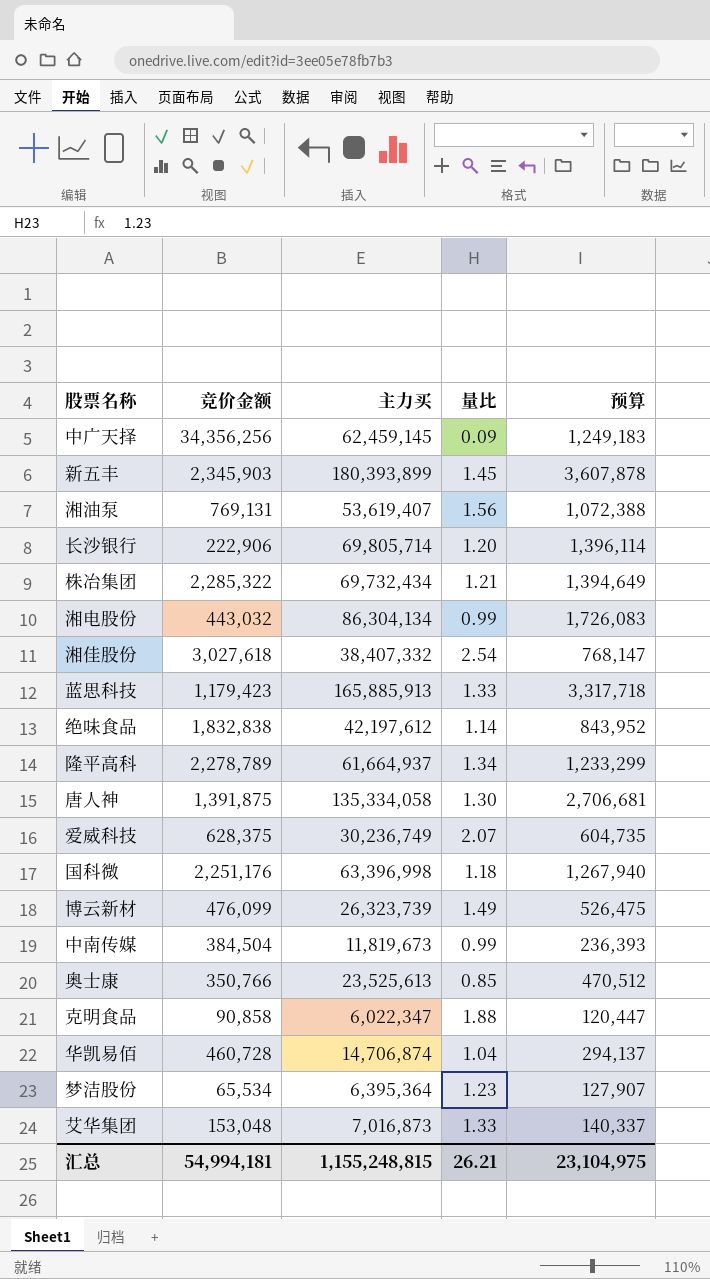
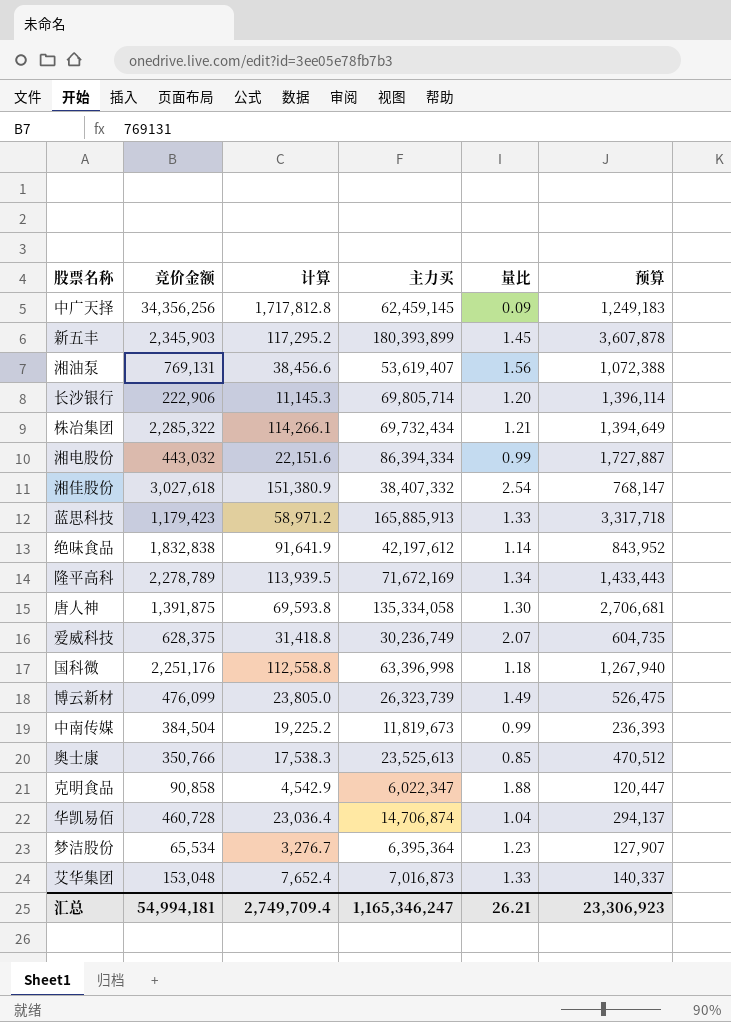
column 计算 | formula: none -> [竞价金额] * 0.05
湘电股份 | 主力买: 86,304,134 -> 86,394,334
湘电股份 | 预算: 1,726,083 -> 1,727,887
隆平高科 | 主力买: 61,664,937 -> 71,672,169
隆平高科 | 预算: 1,233,299 -> 1,433,443
汇总 | 主力买: 1,155,248,815 -> 1,165,346,247
汇总 | 预算: 23,104,975 -> 23,306,923

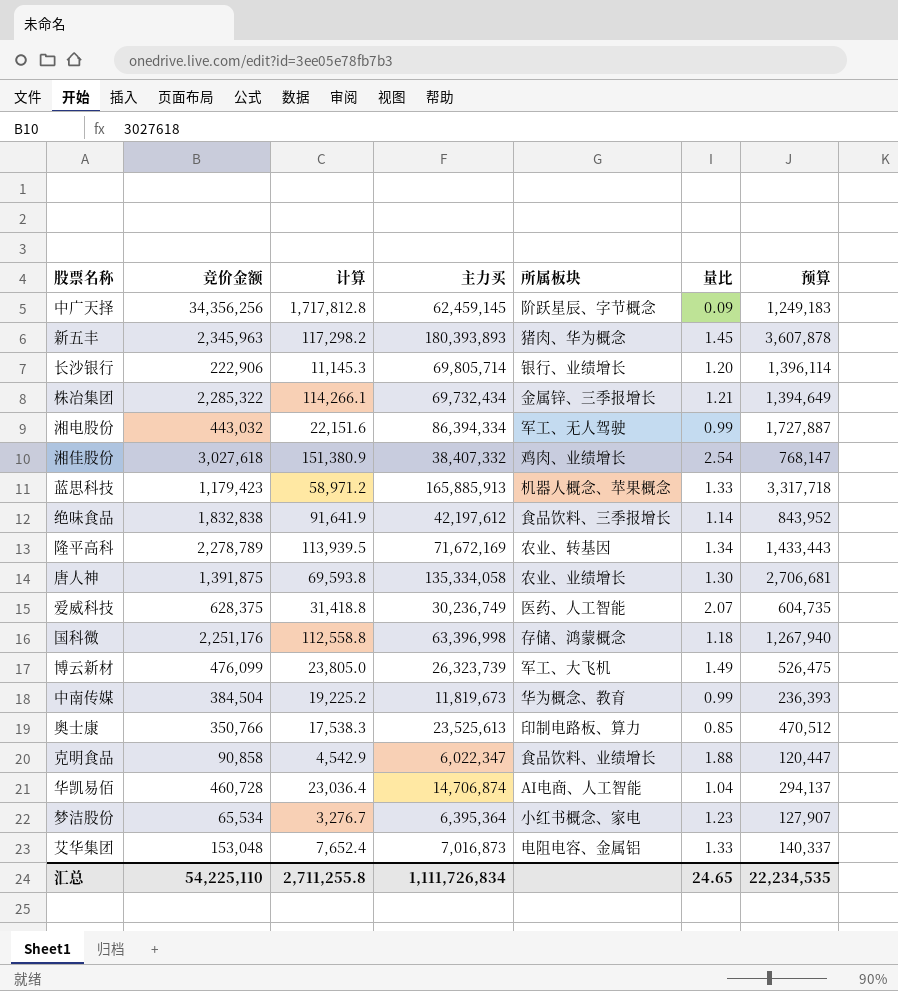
column 所属板块 | position: none -> 5
row 湘油泵: 769,131 | 38,456.6 | 53,619,407 | 1.56 | 1,072,388 -> none
新五丰 | 竞价金额: 2,345,903 -> 2,345,963
新五丰 | 计算: 117,295.2 -> 117,298.2
新五丰 | 主力买: 180,393,899 -> 180,393,893
汇总 | 竞价金额: 54,994,181 -> 54,225,110
汇总 | 计算: 2,749,709.4 -> 2,711,255.8
汇总 | 主力买: 1,165,346,247 -> 1,111,726,834
汇总 | 量比: 26.21 -> 24.65
汇总 | 预算: 23,306,923 -> 22,234,535

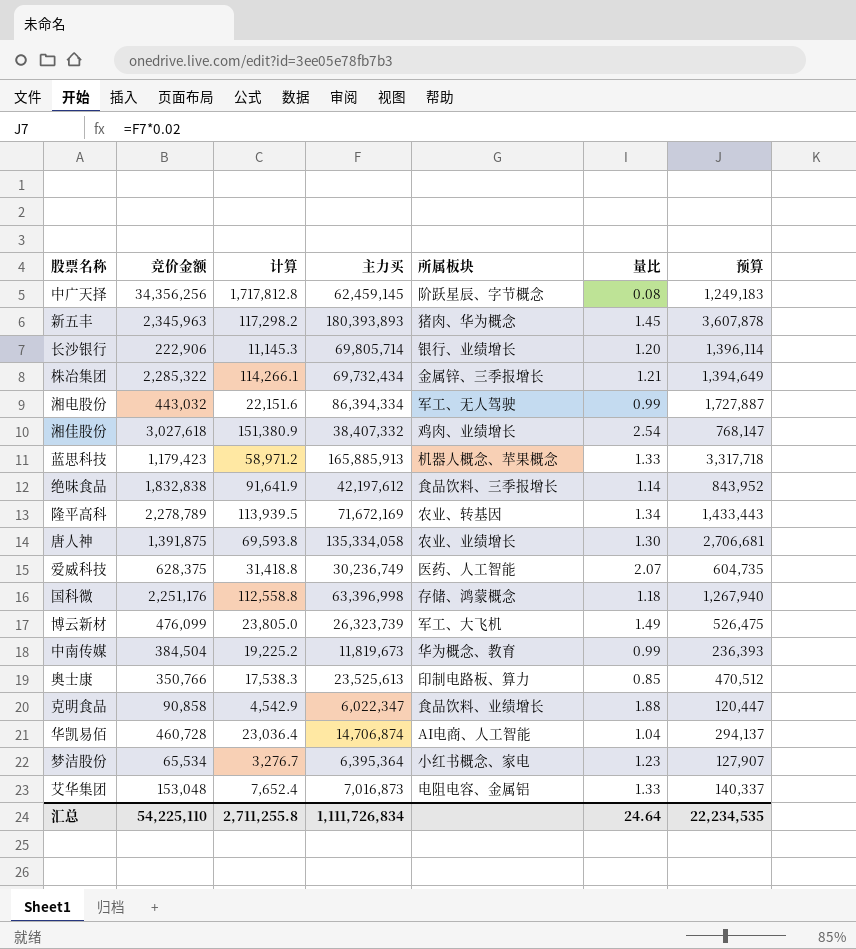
中广天择 | 量比: 0.09 -> 0.08
汇总 | 量比: 24.65 -> 24.64

